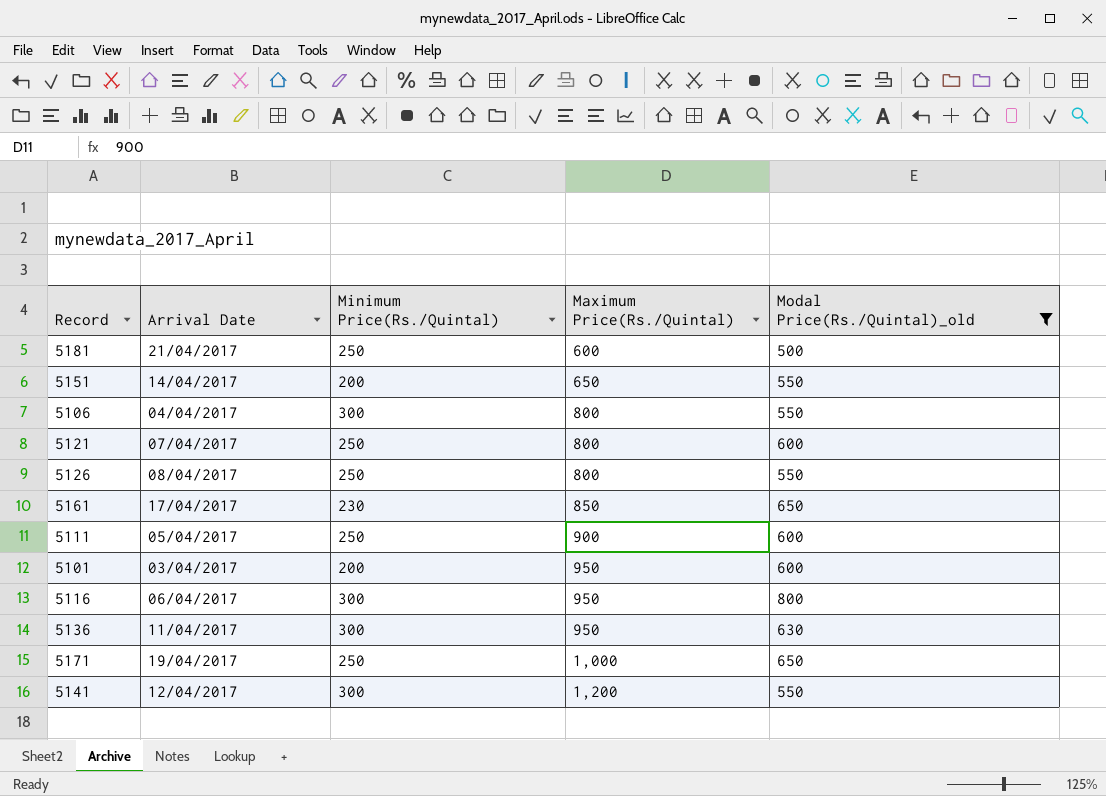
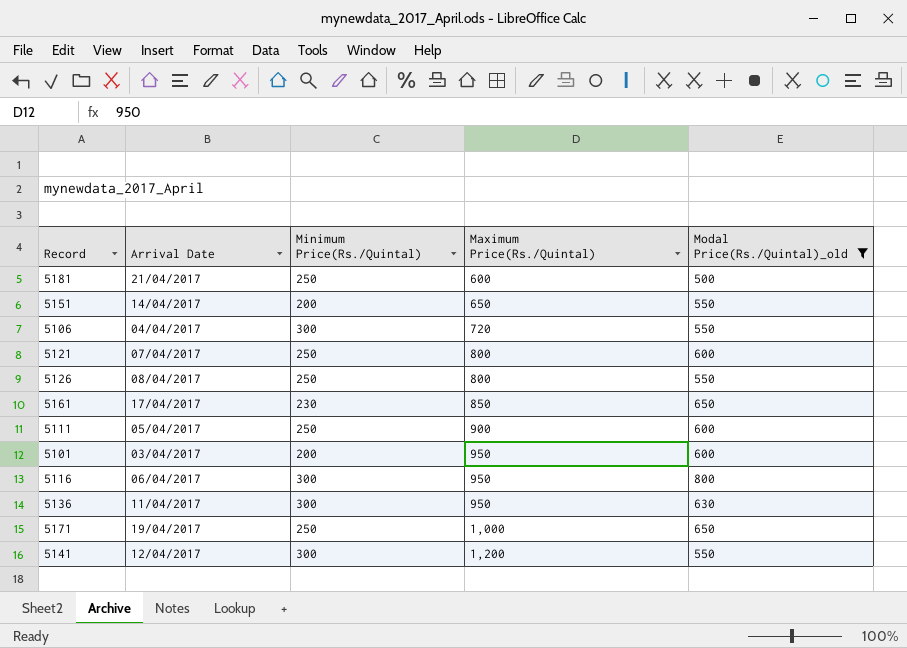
5106 | Maximum Price(Rs./Quintal): 800 -> 720

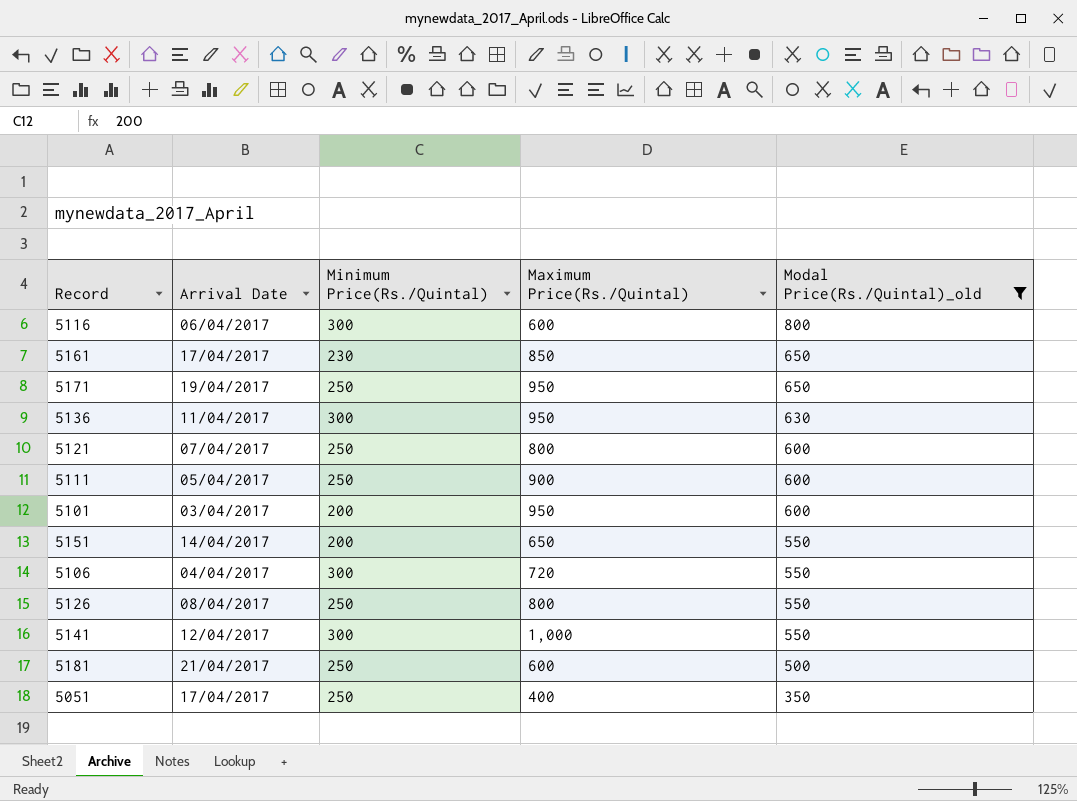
row order: Maximum Price(Rs./Quintal) ascending -> Modal Price(Rs./Quintal)_old descending
5116 | Maximum Price(Rs./Quintal): 950 -> 600
5171 | Maximum Price(Rs./Quintal): 1,000 -> 950
5141 | Maximum Price(Rs./Quintal): 1,200 -> 1,000
row 5051: none -> 17/04/2017 | 250 | 400 | 350

